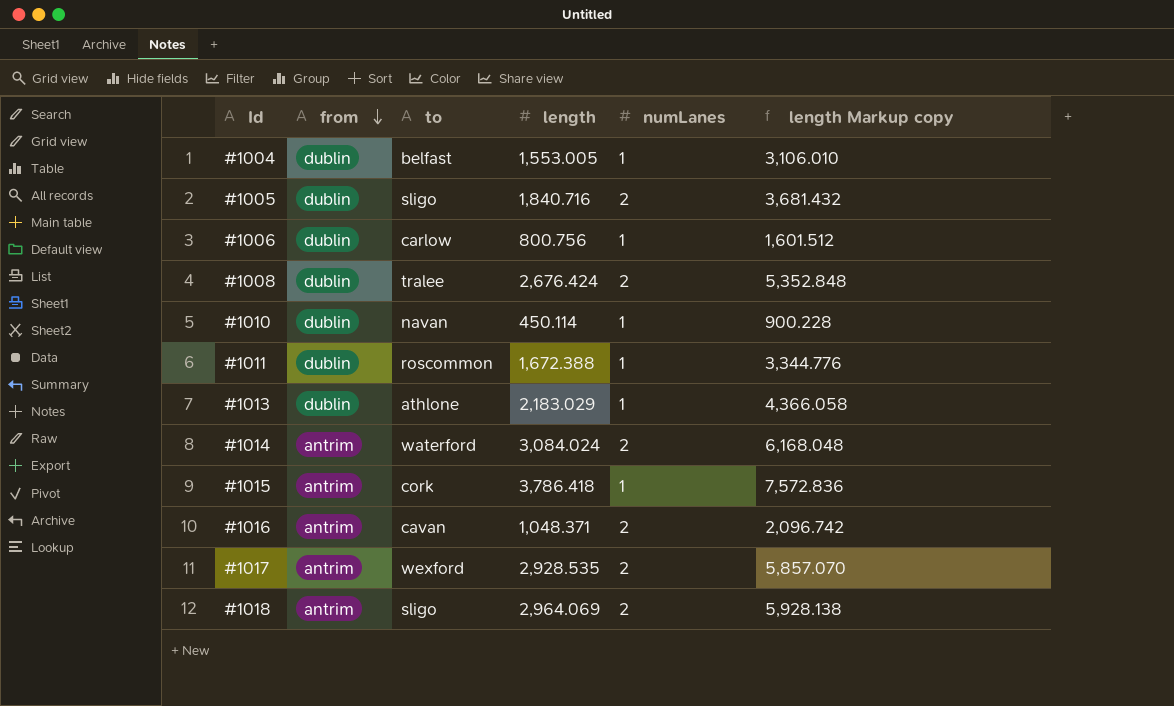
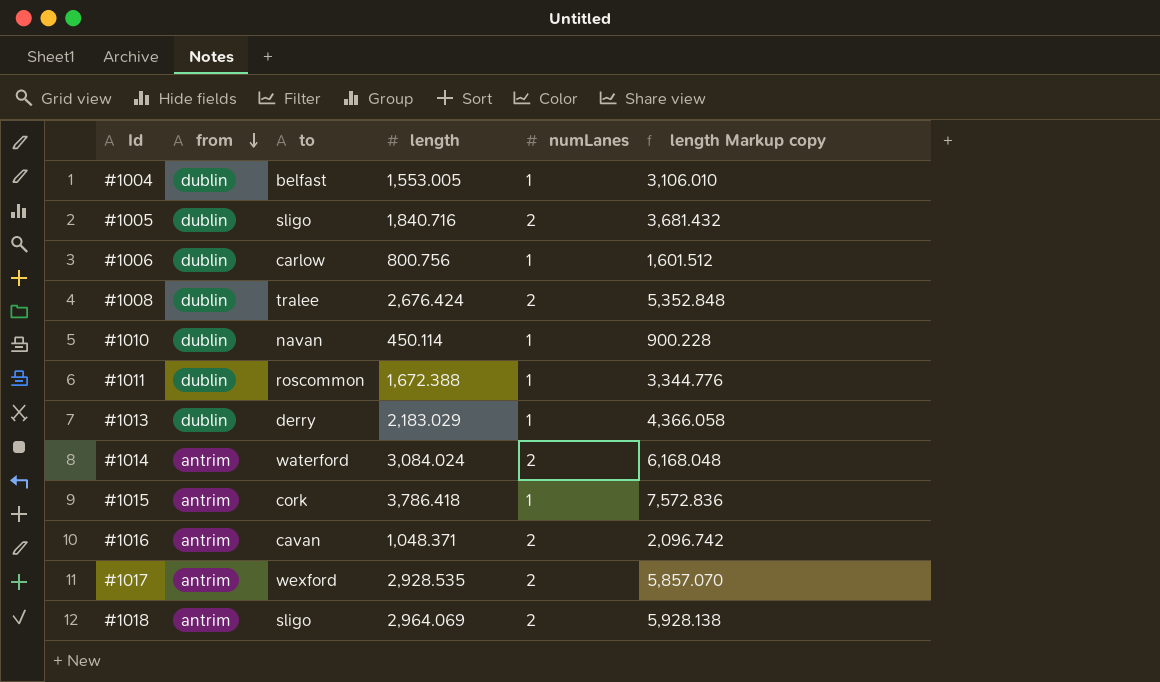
#1013 | to: athlone -> derry

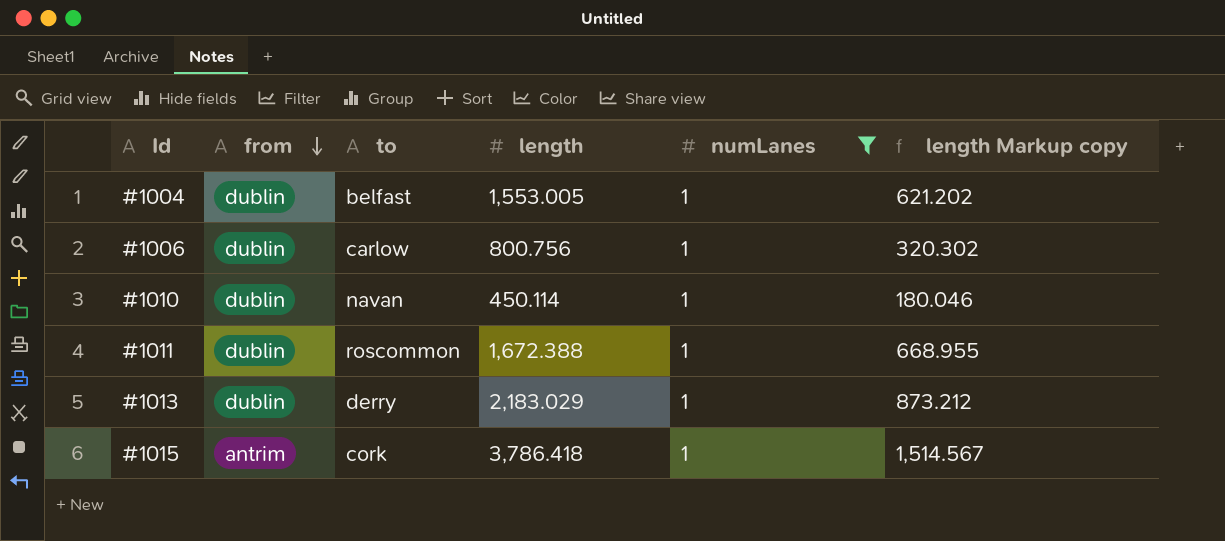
filter: none -> numLanes = 1
column length Markup copy | formula: [length] * 2 -> [length] * 0.4

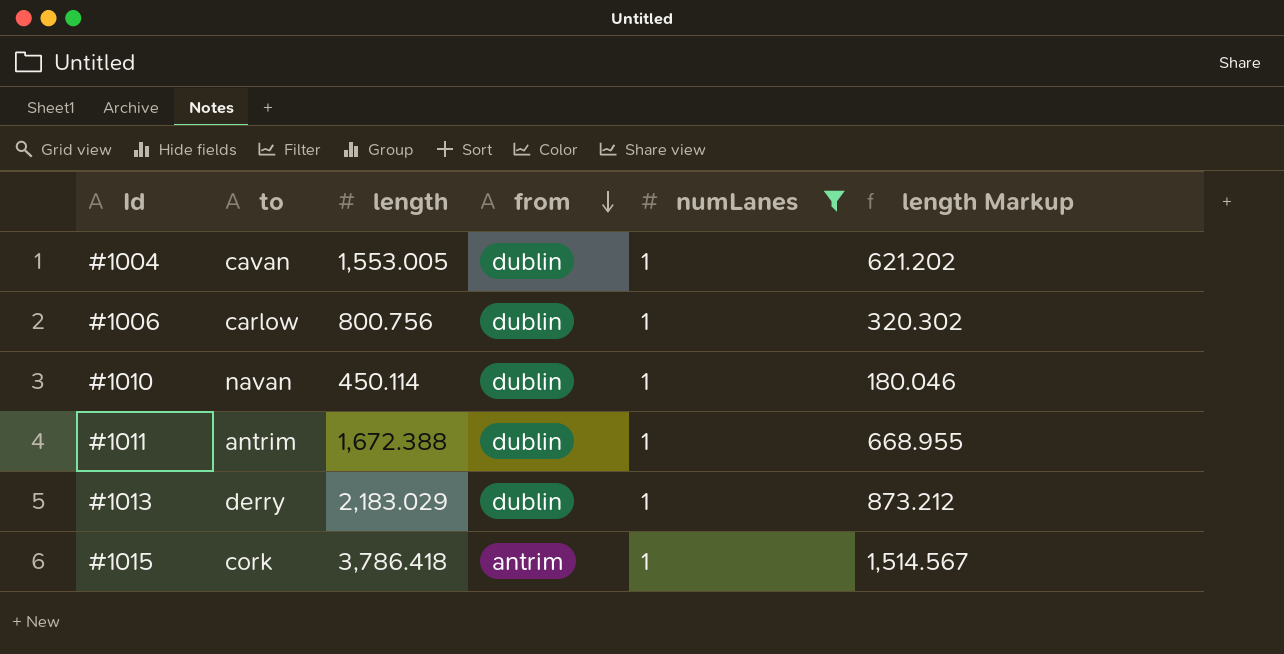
column from | position: 2 -> 4
column name: length Markup copy -> length Markup
#1004 | to: belfast -> cavan
#1011 | to: roscommon -> antrim

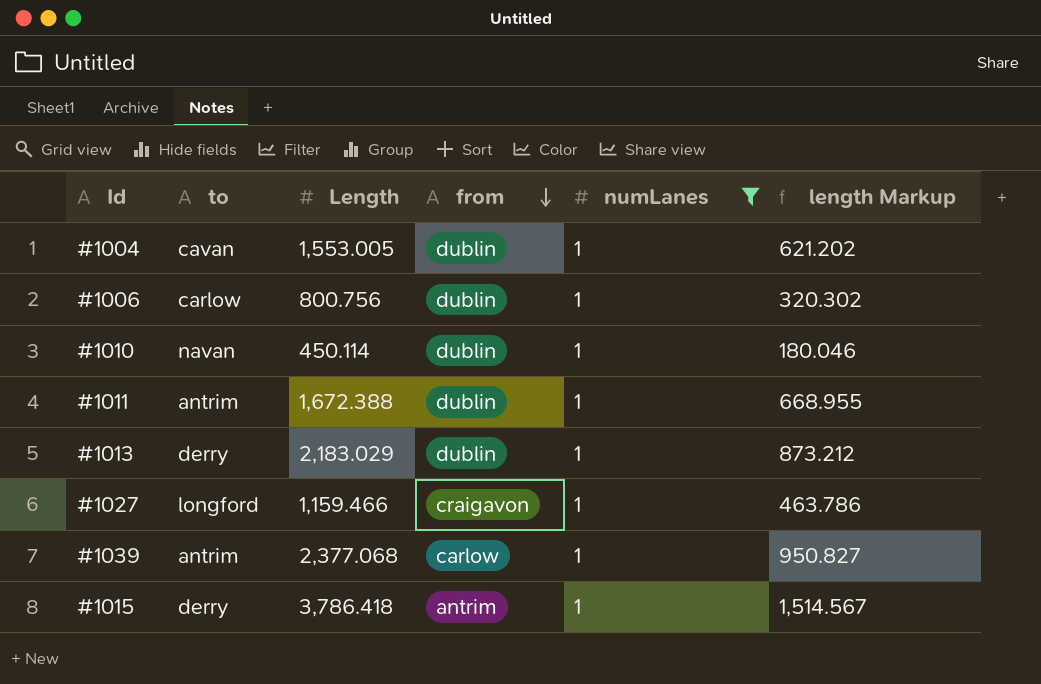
column name: length -> Length
row #1027: none -> longford | 1,159.466 | craigavon | 1 | 463.786
row #1039: none -> antrim | 2,377.068 | carlow | 1 | 950.827
#1015 | to: cork -> derry

